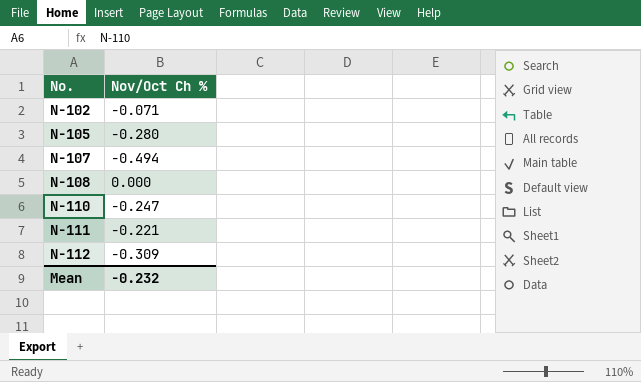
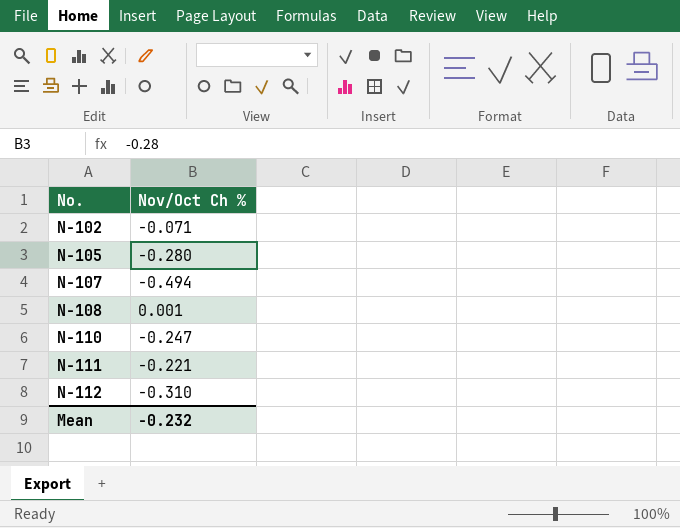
N-108 | Nov/Oct Ch %: 0.000 -> 0.001
N-112 | Nov/Oct Ch %: -0.309 -> -0.310

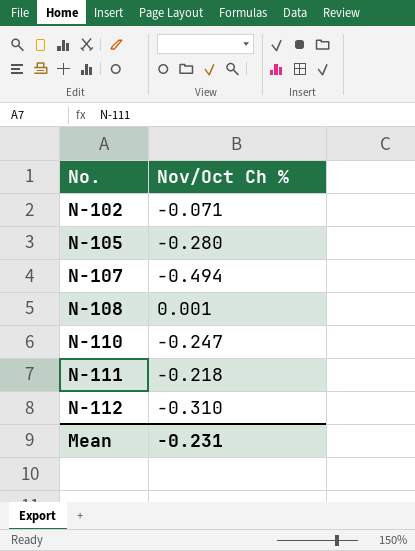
N-111 | Nov/Oct Ch %: -0.221 -> -0.218
Mean | Nov/Oct Ch %: -0.232 -> -0.231

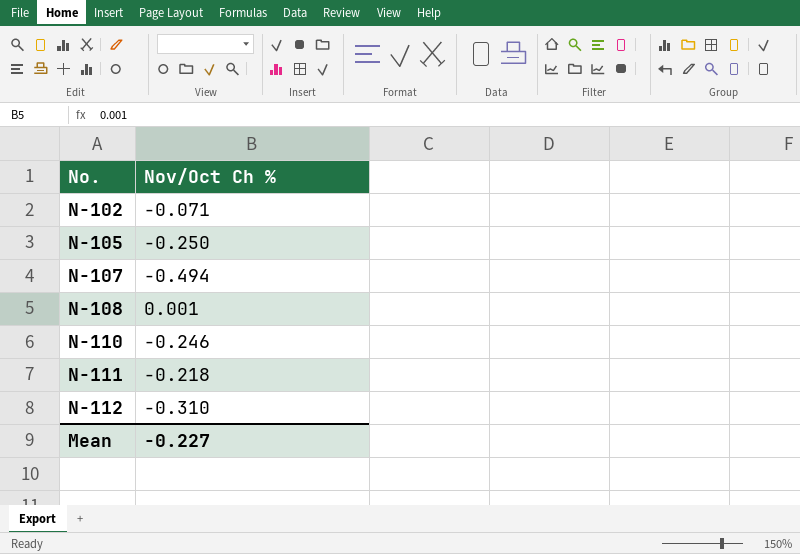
N-105 | Nov/Oct Ch %: -0.280 -> -0.250
N-110 | Nov/Oct Ch %: -0.247 -> -0.246
Mean | Nov/Oct Ch %: -0.231 -> -0.227

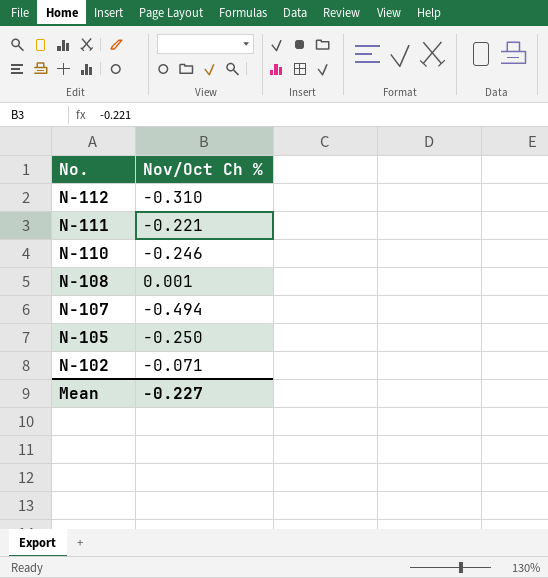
row order: No. ascending -> No. descending
N-111 | Nov/Oct Ch %: -0.218 -> -0.221

